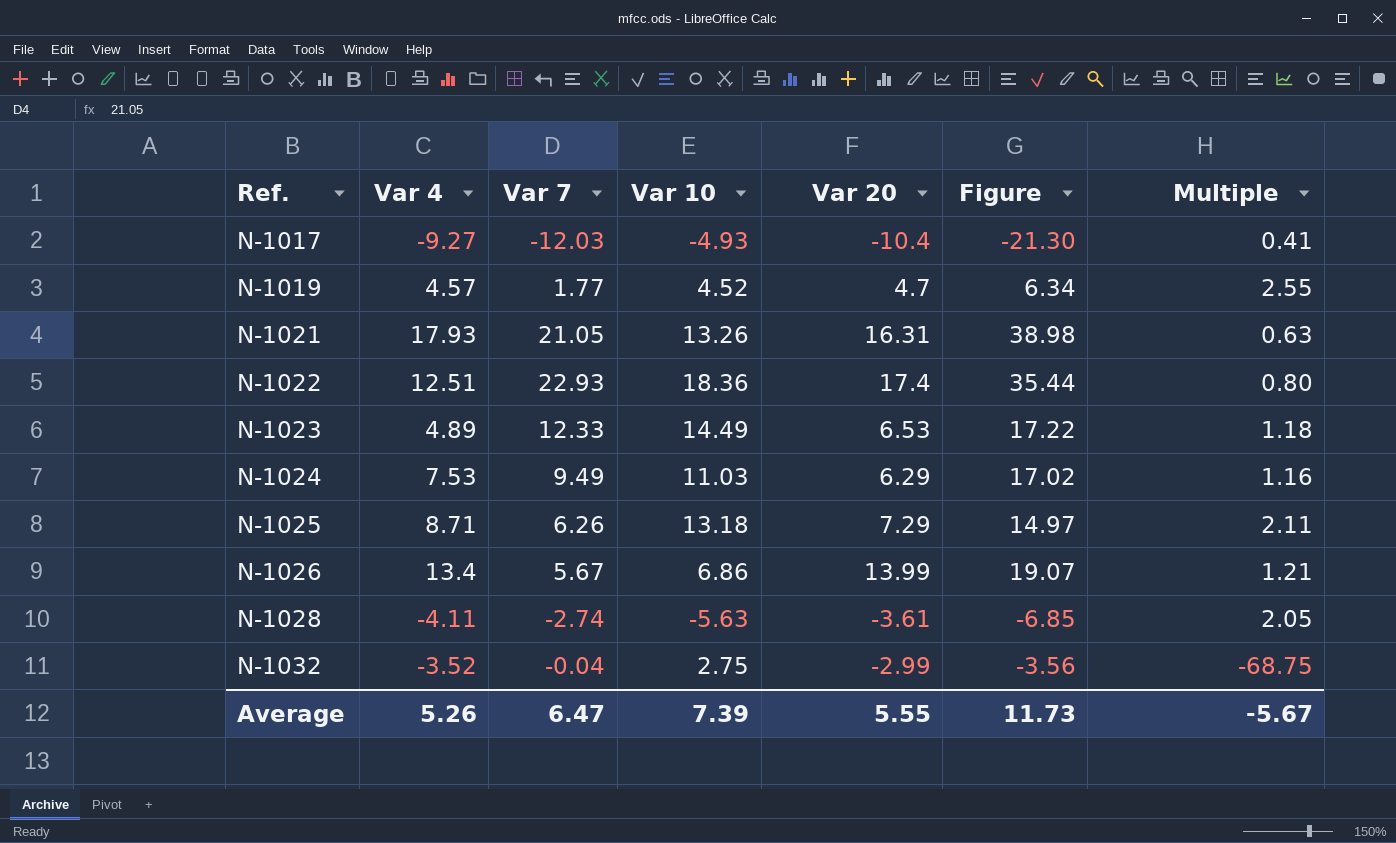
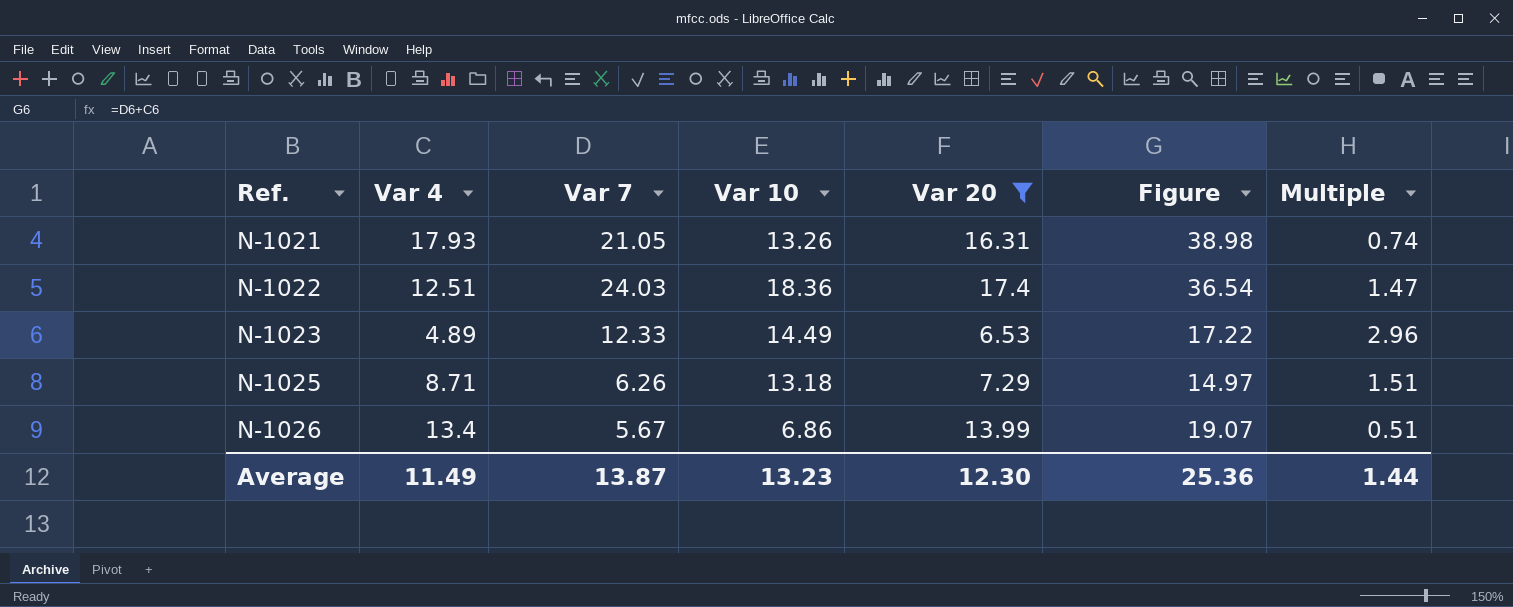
filter: none -> Var 20 >= 6.53
column Multiple | formula: [Var 10] / [Var 7] -> [Var 10] / [Var 4]
N-1022 | Var 7: 22.93 -> 24.03
N-1022 | Figure: 35.44 -> 36.54
Average | Var 4: 5.26 -> 11.49
Average | Var 7: 6.47 -> 13.87
Average | Var 10: 7.39 -> 13.23
Average | Var 20: 5.55 -> 12.30
Average | Figure: 11.73 -> 25.36
Average | Multiple: -5.67 -> 1.44

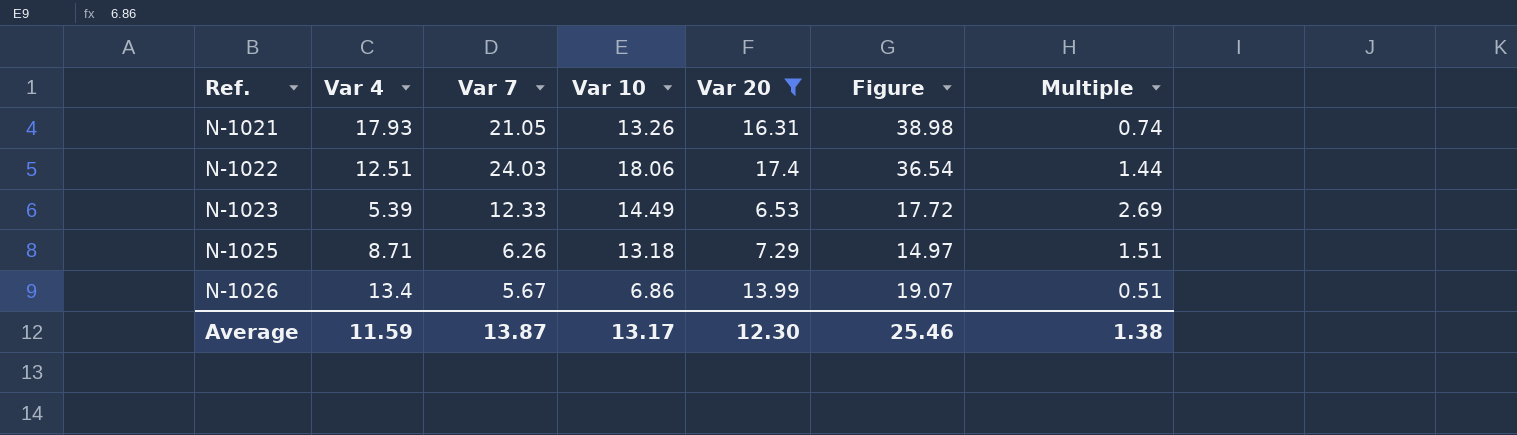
N-1022 | Var 10: 18.36 -> 18.06
N-1022 | Multiple: 1.47 -> 1.44
N-1023 | Var 4: 4.89 -> 5.39
N-1023 | Figure: 17.22 -> 17.72
N-1023 | Multiple: 2.96 -> 2.69
Average | Var 4: 11.49 -> 11.59
Average | Var 10: 13.23 -> 13.17
Average | Figure: 25.36 -> 25.46
Average | Multiple: 1.44 -> 1.38

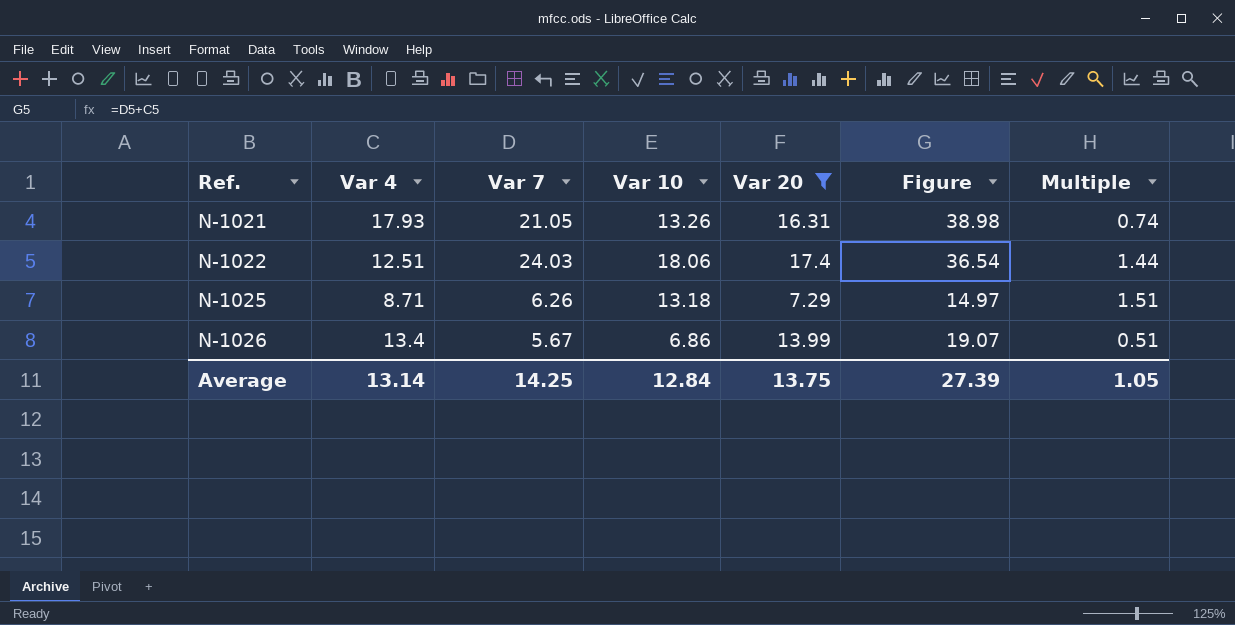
row N-1023: 5.39 | 12.33 | 14.49 | 6.53 | 17.72 | 2.69 -> none
Average | Var 4: 11.59 -> 13.14
Average | Var 7: 13.87 -> 14.25
Average | Var 10: 13.17 -> 12.84
Average | Var 20: 12.30 -> 13.75
Average | Figure: 25.46 -> 27.39
Average | Multiple: 1.38 -> 1.05

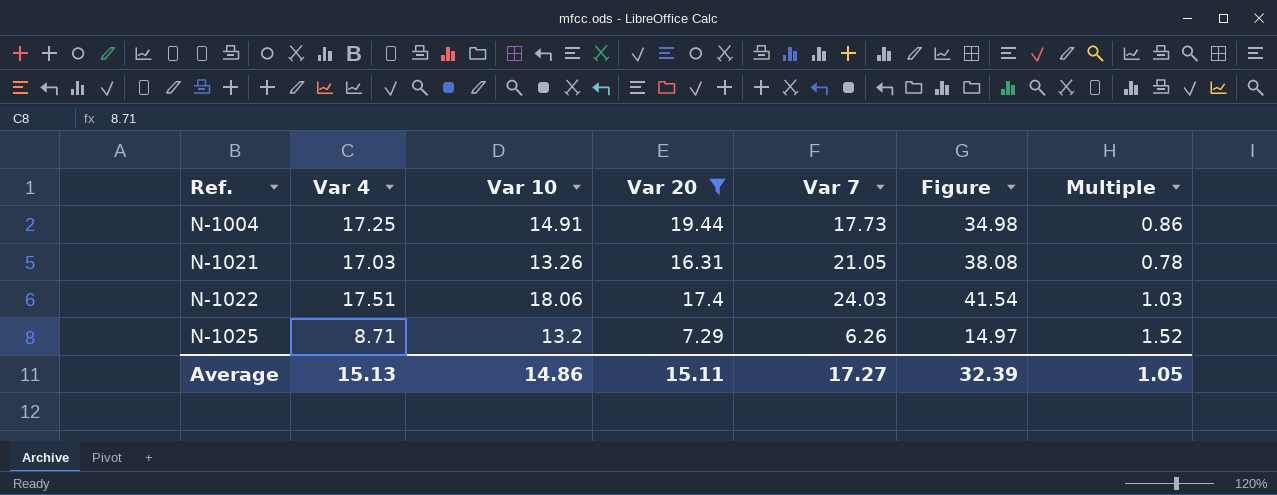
column Var 7 | position: 3 -> 5
row N-1026: 13.4 | 5.67 | 6.86 | 13.99 | 19.07 | 0.51 -> none
row N-1004: none -> 17.25 | 14.91 | 19.44 | 17.73 | 34.98 | 0.86
N-1021 | Var 4: 17.93 -> 17.03
N-1021 | Figure: 38.98 -> 38.08
N-1021 | Multiple: 0.74 -> 0.78
N-1022 | Var 4: 12.51 -> 17.51
N-1022 | Figure: 36.54 -> 41.54
N-1022 | Multiple: 1.44 -> 1.03
N-1025 | Var 10: 13.18 -> 13.2
N-1025 | Multiple: 1.51 -> 1.52
Average | Var 4: 13.14 -> 15.13
Average | Var 10: 12.84 -> 14.86
Average | Var 20: 13.75 -> 15.11
Average | Var 7: 14.25 -> 17.27
Average | Figure: 27.39 -> 32.39

